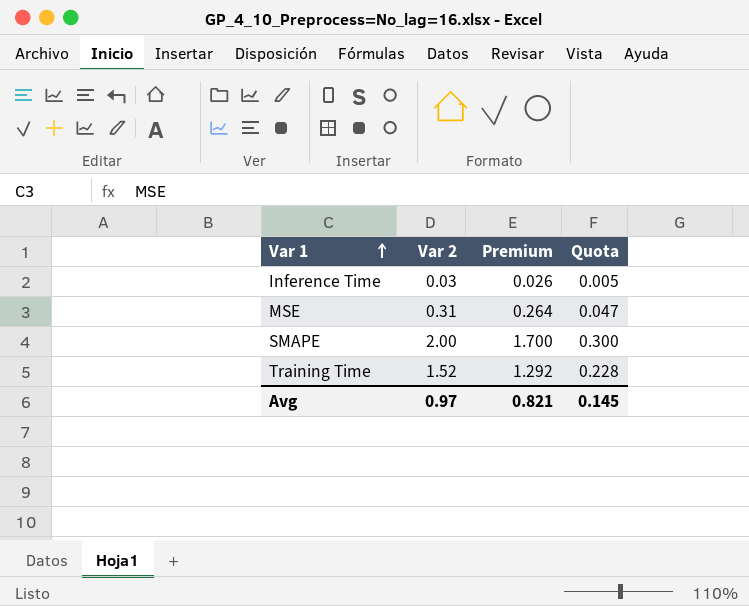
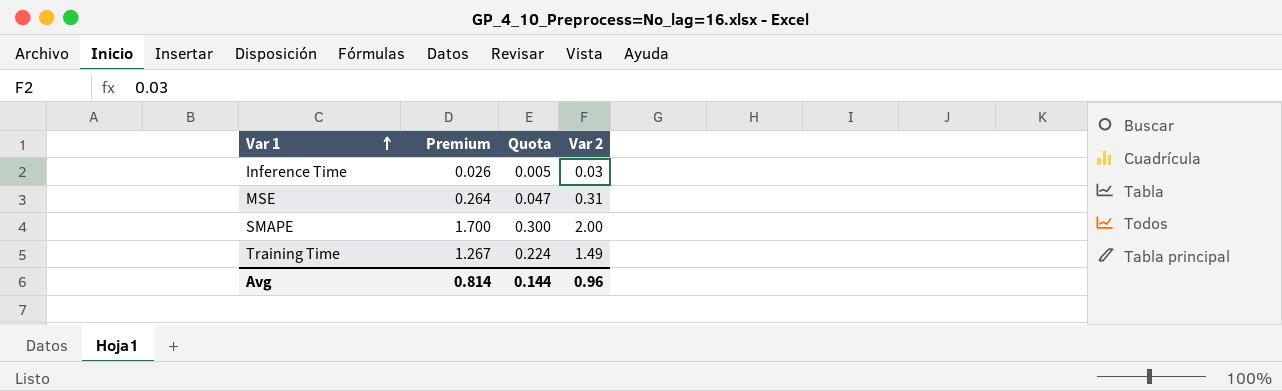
column Var 2 | position: 2 -> 4
Training Time | Premium: 1.292 -> 1.267
Training Time | Quota: 0.228 -> 0.224
Training Time | Var 2: 1.52 -> 1.49
Avg | Premium: 0.821 -> 0.814
Avg | Quota: 0.145 -> 0.144
Avg | Var 2: 0.97 -> 0.96

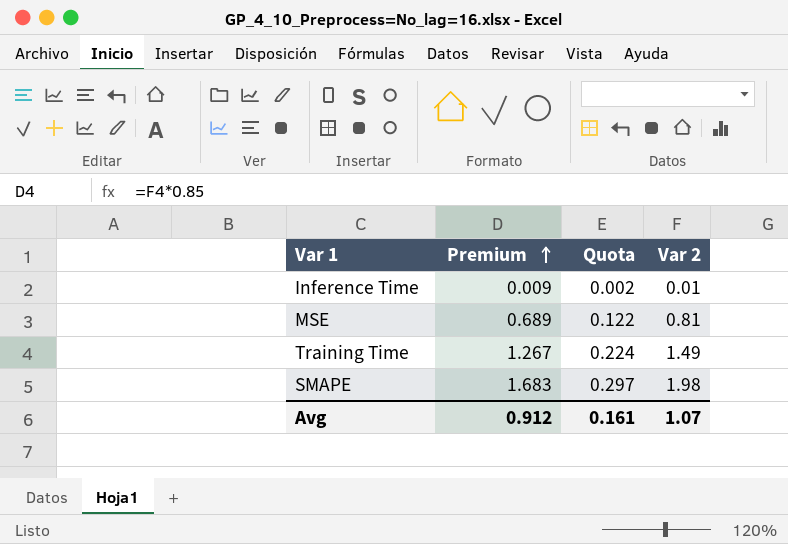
row order: Var 1 ascending -> Premium ascending
Inference Time | Premium: 0.026 -> 0.009
Inference Time | Quota: 0.005 -> 0.002
Inference Time | Var 2: 0.03 -> 0.01
MSE | Premium: 0.264 -> 0.689
MSE | Quota: 0.047 -> 0.122
MSE | Var 2: 0.31 -> 0.81
SMAPE | Premium: 1.700 -> 1.683
SMAPE | Quota: 0.300 -> 0.297
SMAPE | Var 2: 2.00 -> 1.98
Avg | Premium: 0.814 -> 0.912
Avg | Quota: 0.144 -> 0.161
Avg | Var 2: 0.96 -> 1.07

